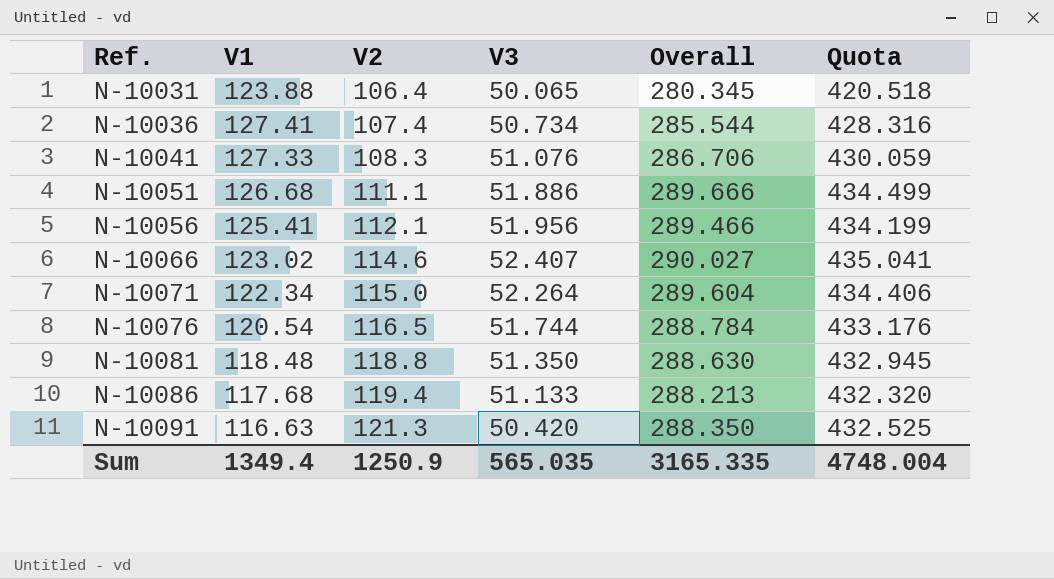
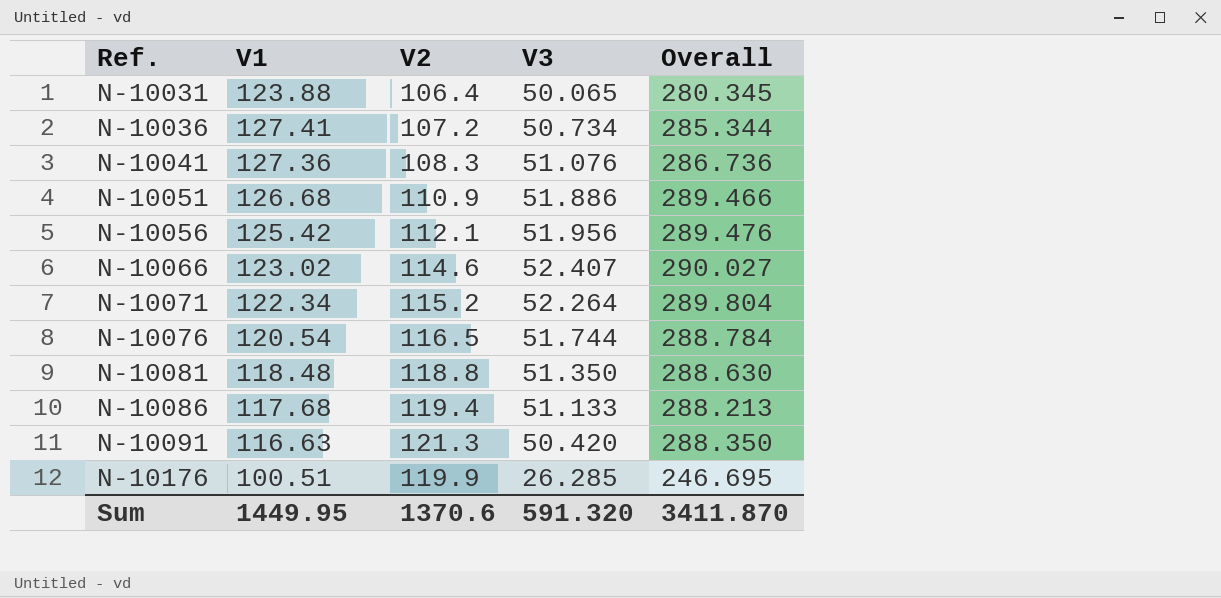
column Quota | formula: [Overall] * 1.5 -> none
N-10036 | V2: 107.4 -> 107.2
N-10036 | Overall: 285.544 -> 285.344
N-10041 | V1: 127.33 -> 127.36
N-10041 | Overall: 286.706 -> 286.736
N-10051 | V2: 111.1 -> 110.9
N-10051 | Overall: 289.666 -> 289.466
N-10056 | V1: 125.41 -> 125.42
N-10056 | Overall: 289.466 -> 289.476
N-10071 | V2: 115.0 -> 115.2
N-10071 | Overall: 289.604 -> 289.804
row N-10176: none -> 100.51 | 119.9 | 26.285 | 246.695
Sum | V1: 1349.4 -> 1449.95
Sum | V2: 1250.9 -> 1370.6
Sum | V3: 565.035 -> 591.320
Sum | Overall: 3165.335 -> 3411.870

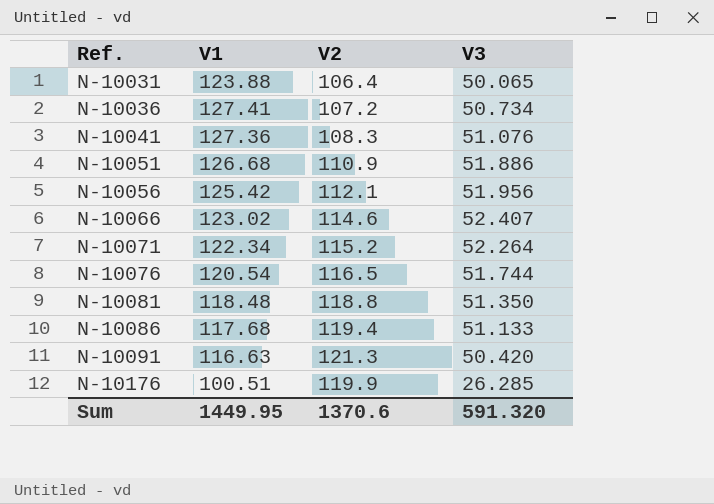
column Overall | formula: [V1] + [V2] + [V3] -> none

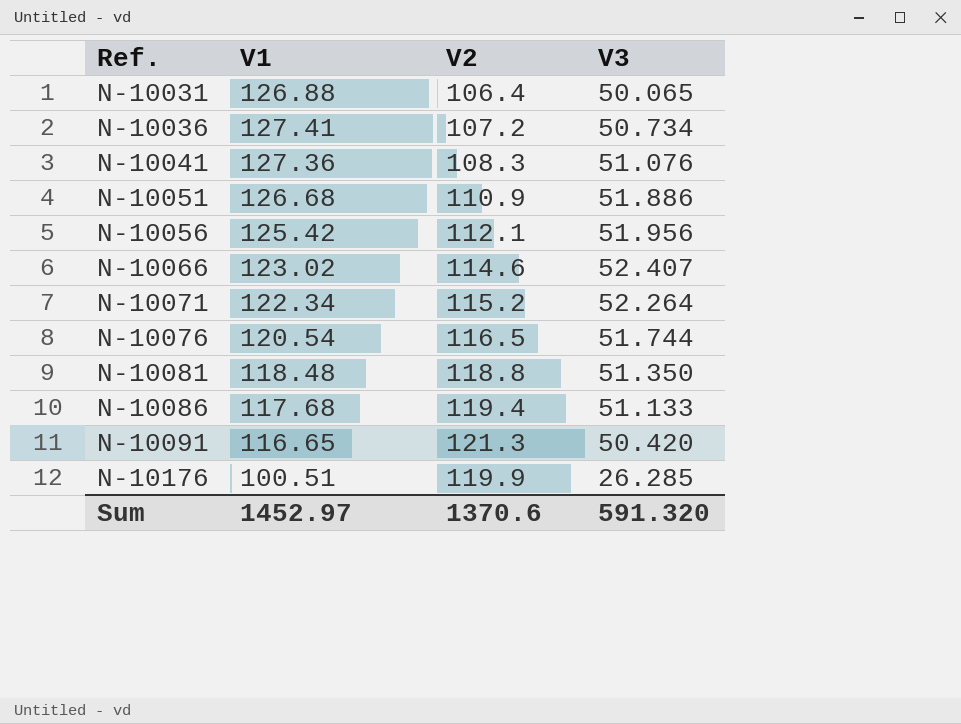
N-10031 | V1: 123.88 -> 126.88
N-10091 | V1: 116.63 -> 116.65
Sum | V1: 1449.95 -> 1452.97

